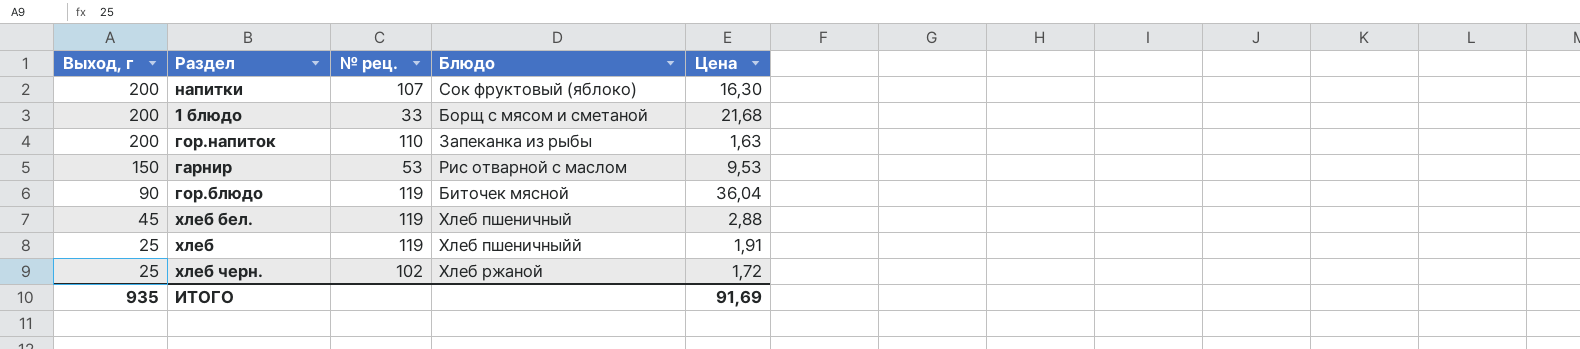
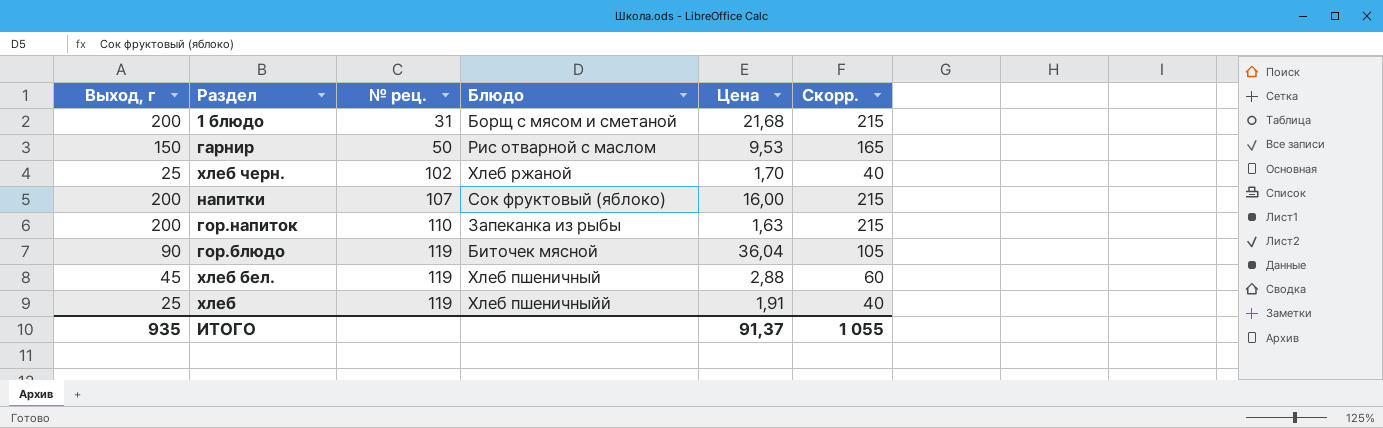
row order: Выход, г descending -> № рец. ascending
column Скорр. | formula: none -> [Выход, г] + 15
1 блюдо | № рец.: 33 -> 31
гарнир | № рец.: 53 -> 50
хлеб черн. | Цена: 1,72 -> 1,70
напитки | Цена: 16,30 -> 16,00
ИТОГО | Цена: 91,69 -> 91,37

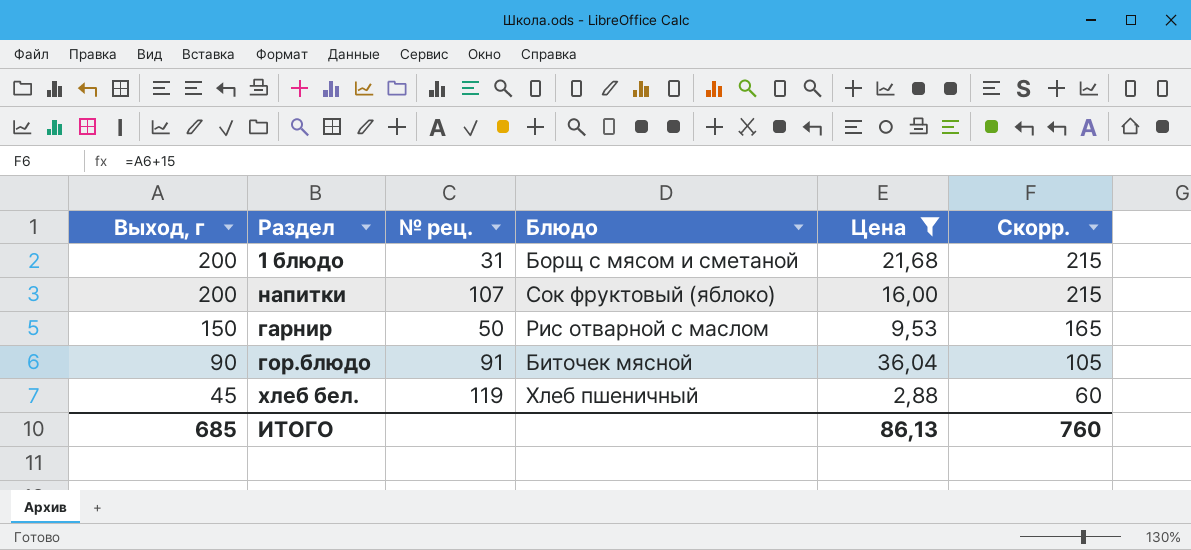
filter: none -> Цена >= 2,88
row order: № рец. ascending -> Выход, г descending
гор.блюдо | № рец.: 119 -> 91
ИТОГО | Выход, г: 935 -> 685
ИТОГО | Цена: 91,37 -> 86,13
ИТОГО | Скорр.: 1 055 -> 760

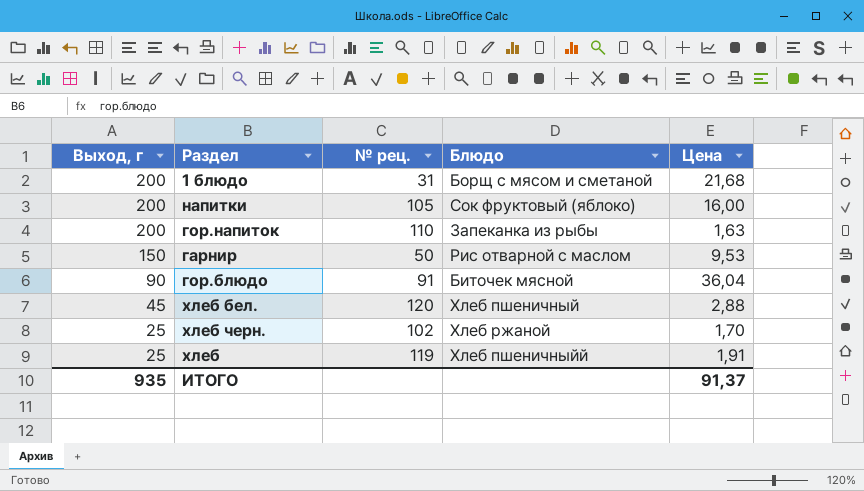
filter: Цена >= 2,88 -> none
column Скорр. | formula: [Выход, г] + 15 -> none
напитки | № рец.: 107 -> 105
хлеб бел. | № рец.: 119 -> 120
ИТОГО | Выход, г: 685 -> 935
ИТОГО | Цена: 86,13 -> 91,37

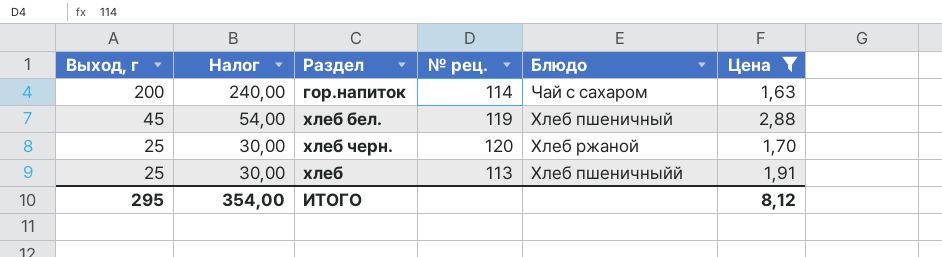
filter: none -> Цена <= 2,88
column Налог | formula: none -> [Выход, г] * 1,2
гор.напиток | № рец.: 110 -> 114
гор.напиток | Блюдо: Запеканка из рыбы -> Чай с сахаром
хлеб бел. | № рец.: 120 -> 119
хлеб черн. | № рец.: 102 -> 120
хлеб | № рец.: 119 -> 113
ИТОГО | Выход, г: 935 -> 295
ИТОГО | Цена: 91,37 -> 8,12

